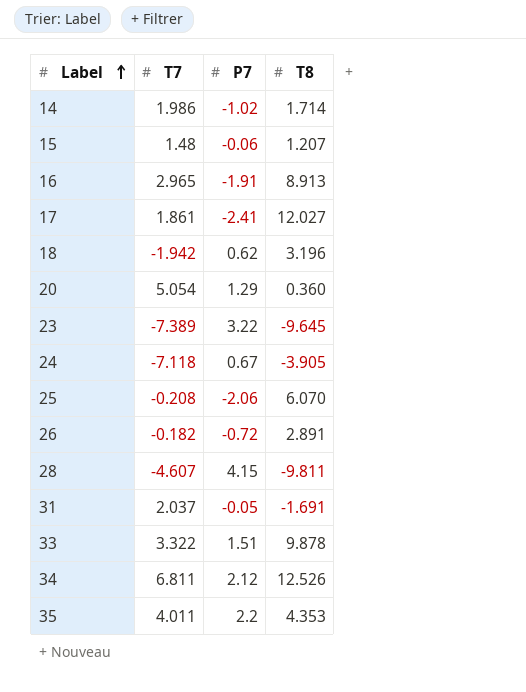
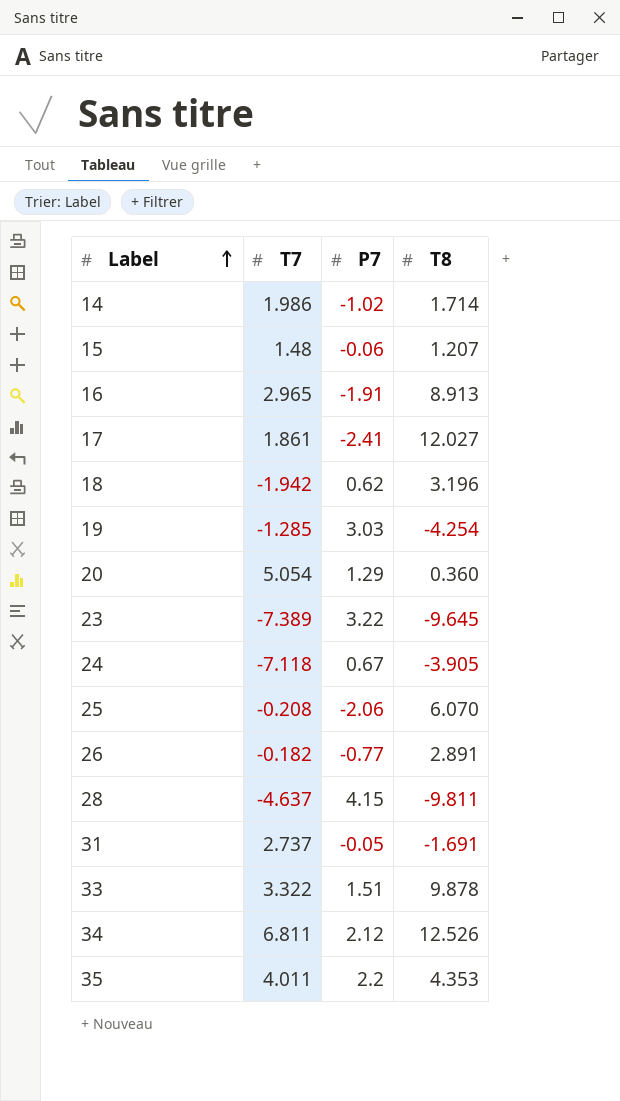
row 19: none -> -1.285 | 3.03 | -4.254
26 | P7: -0.72 -> -0.77
28 | T7: -4.607 -> -4.637
31 | T7: 2.037 -> 2.737

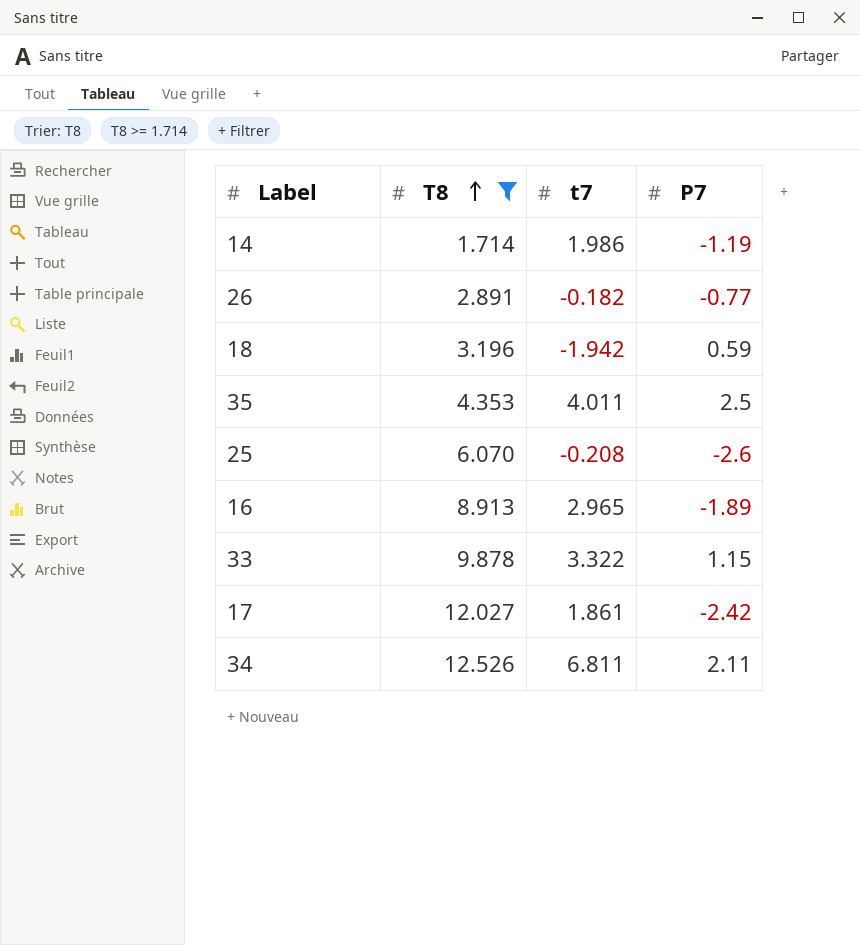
filter: none -> T8 >= 1.714
row order: Label ascending -> T8 ascending
column T8 | position: 4 -> 2
column name: T7 -> t7
14 | P7: -1.02 -> -1.19
18 | P7: 0.62 -> 0.59
35 | P7: 2.2 -> 2.5
25 | P7: -2.06 -> -2.6
16 | P7: -1.91 -> -1.89
33 | P7: 1.51 -> 1.15
17 | P7: -2.41 -> -2.42
34 | P7: 2.12 -> 2.11

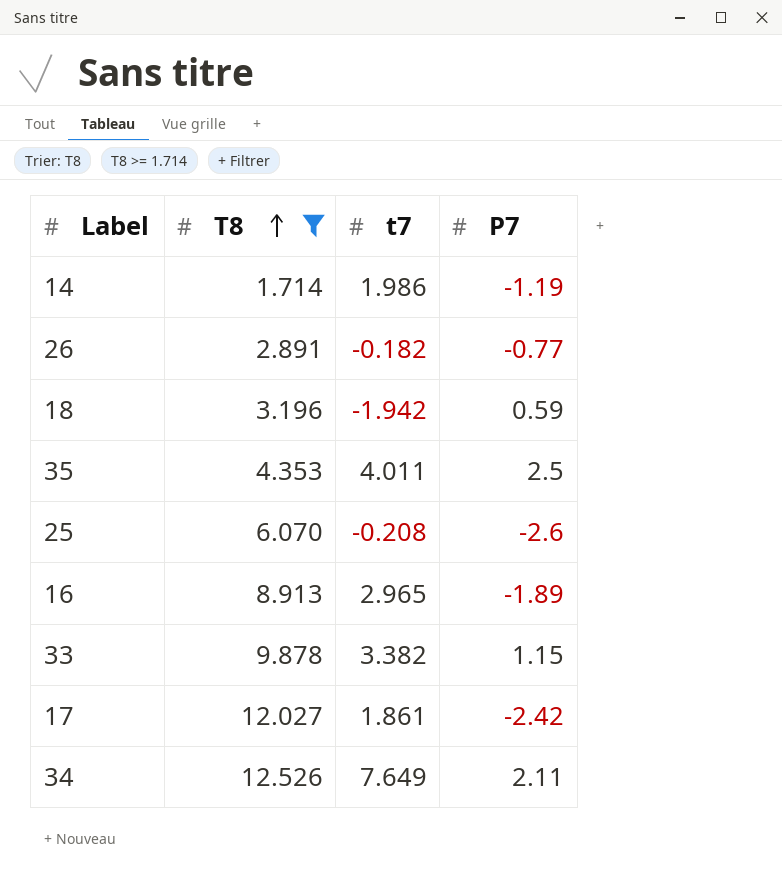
33 | t7: 3.322 -> 3.382
34 | t7: 6.811 -> 7.649

